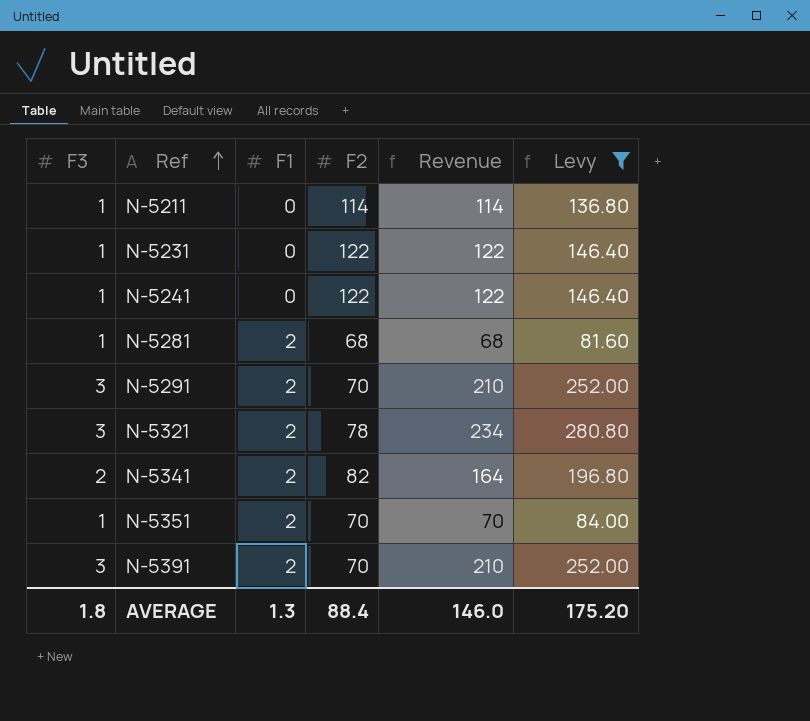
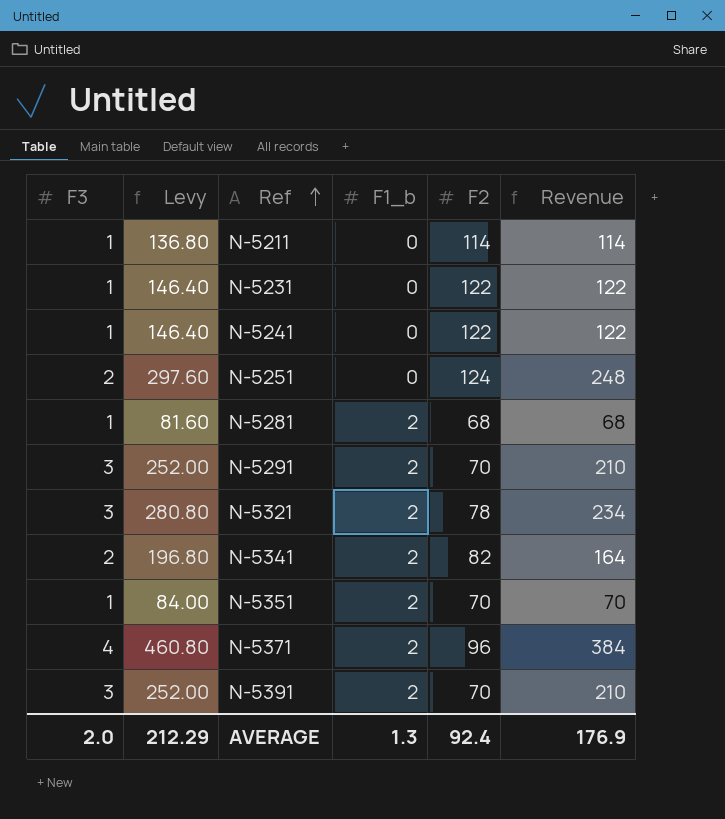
filter: Levy <= 280.80 -> none
column Levy | position: 6 -> 2
column name: F1 -> F1_b
AVERAGE | F3: 1.8 -> 2.0
AVERAGE | Levy: 175.20 -> 212.29
AVERAGE | F2: 88.4 -> 92.4
AVERAGE | Revenue: 146.0 -> 176.9

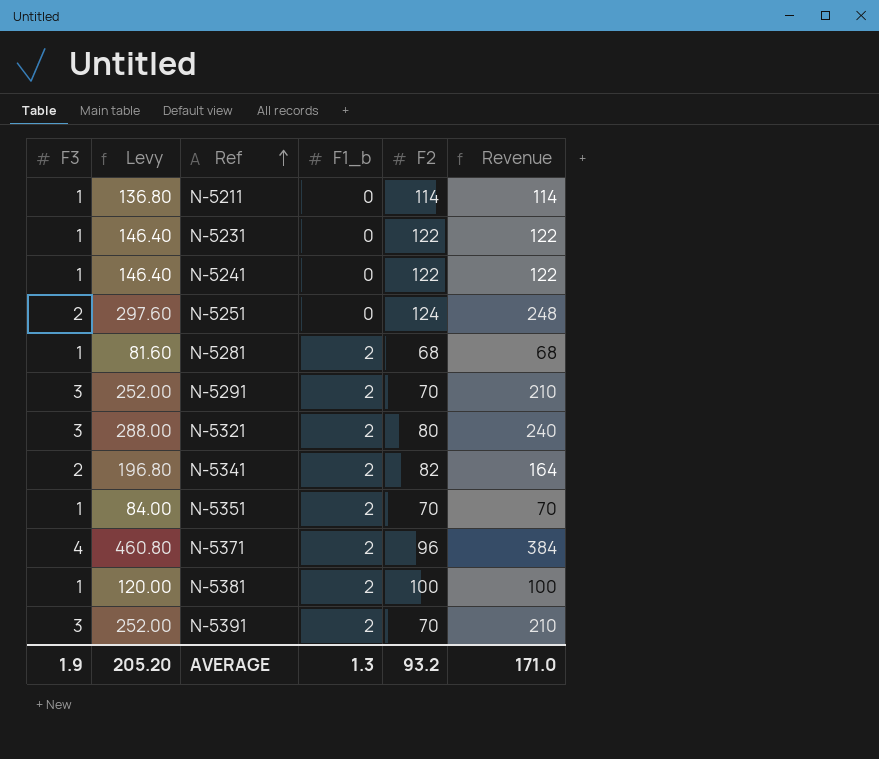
N-5321 | Levy: 280.80 -> 288.00
N-5321 | F2: 78 -> 80
N-5321 | Revenue: 234 -> 240
row N-5381: none -> 1 | 120.00 | 2 | 100 | 100
AVERAGE | F3: 2.0 -> 1.9
AVERAGE | Levy: 212.29 -> 205.20
AVERAGE | F2: 92.4 -> 93.2
AVERAGE | Revenue: 176.9 -> 171.0

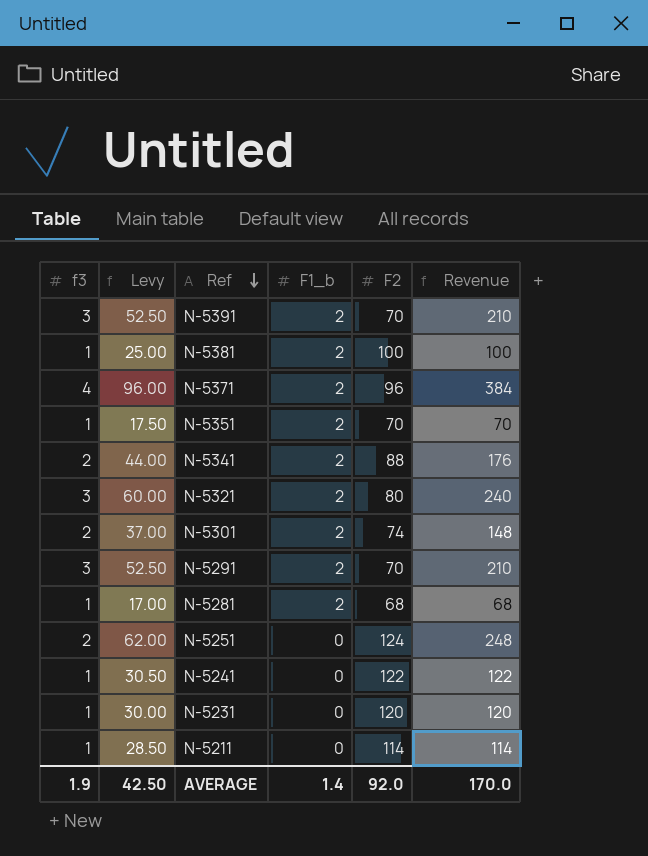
row order: Ref ascending -> Ref descending
column name: F3 -> f3
column Levy | formula: [Revenue] * 1.2 -> [Revenue] * 0.25
N-5341 | F2: 82 -> 88
N-5341 | Revenue: 164 -> 176
row N-5301: none -> 2 | 37.00 | 2 | 74 | 148
N-5231 | F2: 122 -> 120
N-5231 | Revenue: 122 -> 120
AVERAGE | Levy: 205.20 -> 42.50
AVERAGE | F1_b: 1.3 -> 1.4
AVERAGE | F2: 93.2 -> 92.0
AVERAGE | Revenue: 171.0 -> 170.0

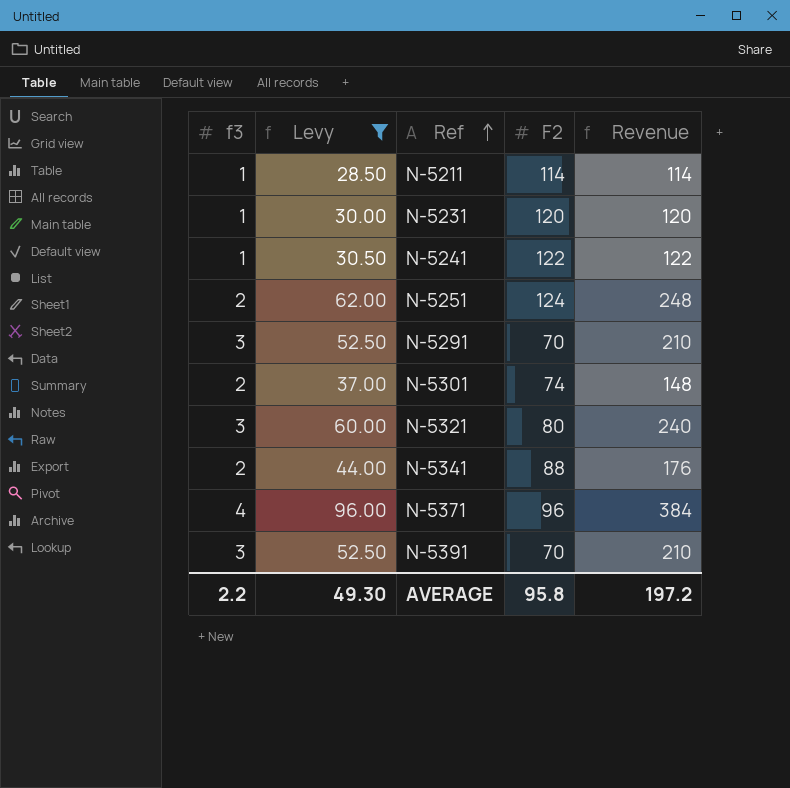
filter: none -> Levy >= 28.50
row order: Ref descending -> Ref ascending
column F1_b | position: 4 -> none
AVERAGE | f3: 1.9 -> 2.2
AVERAGE | Levy: 42.50 -> 49.30
AVERAGE | F2: 92.0 -> 95.8
AVERAGE | Revenue: 170.0 -> 197.2

